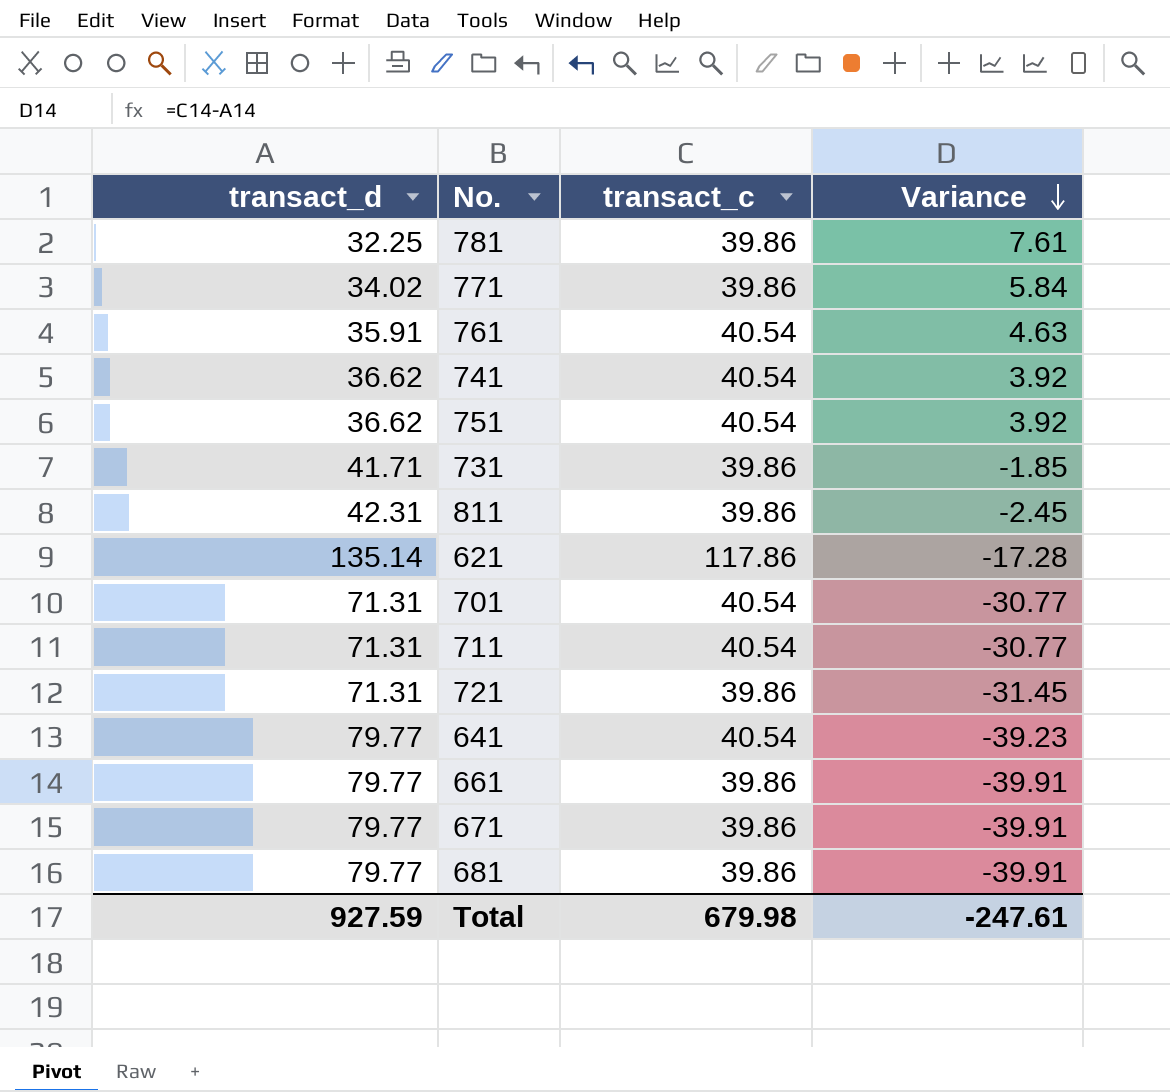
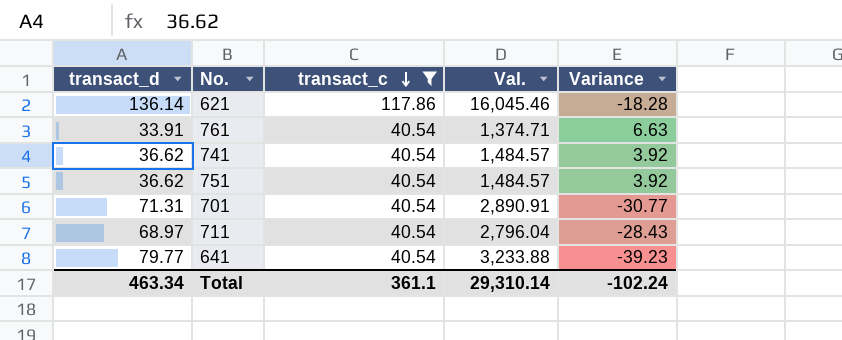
filter: none -> transact_c != 39.86
row order: Variance descending -> transact_c descending
column Val. | formula: none -> [transact_d] * [transact_c]
621 | transact_d: 135.14 -> 136.14
621 | Variance: -17.28 -> -18.28
761 | transact_d: 35.91 -> 33.91
761 | Variance: 4.63 -> 6.63
711 | transact_d: 71.31 -> 68.97
711 | Variance: -30.77 -> -28.43
Total | transact_d: 927.59 -> 463.34
Total | transact_c: 679.98 -> 361.1
Total | Variance: -247.61 -> -102.24

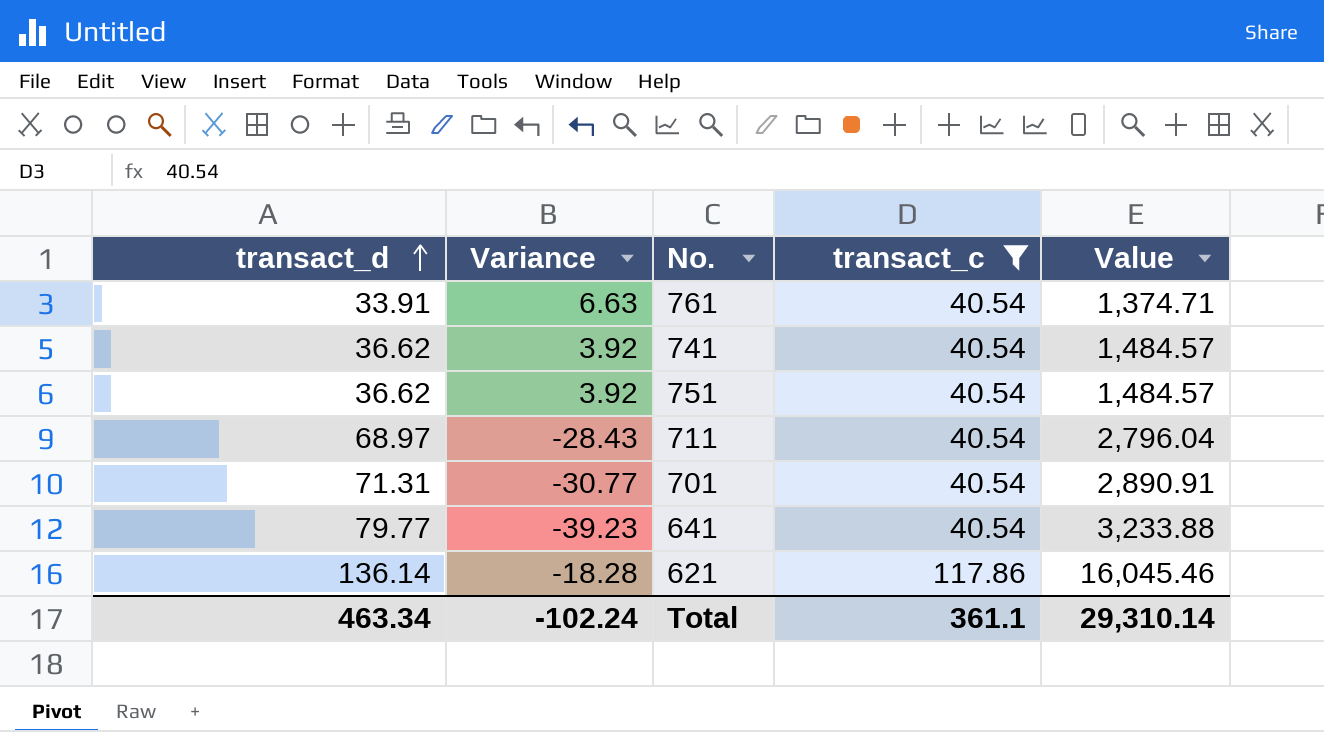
row order: transact_c descending -> transact_d ascending
column Variance | position: 5 -> 2
column name: Val. -> Value

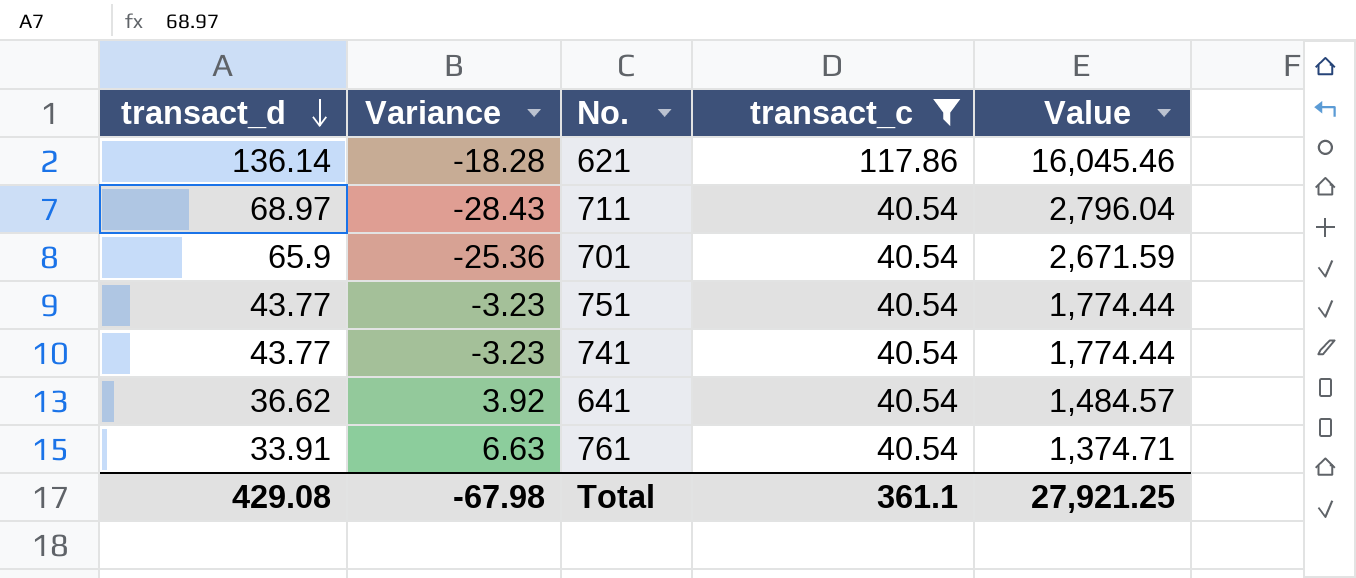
row order: transact_d ascending -> transact_d descending
701 | transact_d: 71.31 -> 65.9
701 | Variance: -30.77 -> -25.36
701 | Value: 2,890.91 -> 2,671.59
751 | transact_d: 36.62 -> 43.77
751 | Variance: 3.92 -> -3.23
751 | Value: 1,484.57 -> 1,774.44
741 | transact_d: 36.62 -> 43.77
741 | Variance: 3.92 -> -3.23
741 | Value: 1,484.57 -> 1,774.44
641 | transact_d: 79.77 -> 36.62
641 | Variance: -39.23 -> 3.92
641 | Value: 3,233.88 -> 1,484.57
Total | transact_d: 463.34 -> 429.08
Total | Variance: -102.24 -> -67.98
Total | Value: 29,310.14 -> 27,921.25

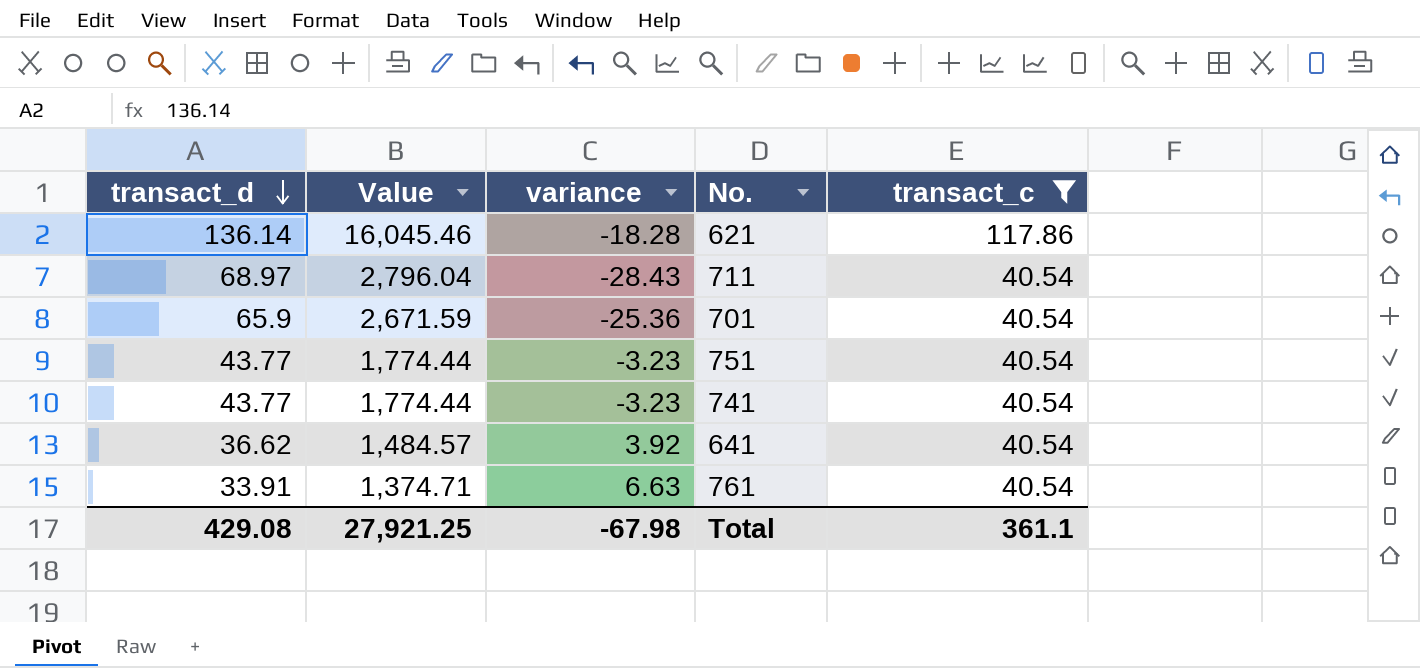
column Value | position: 5 -> 2
column name: Variance -> variance

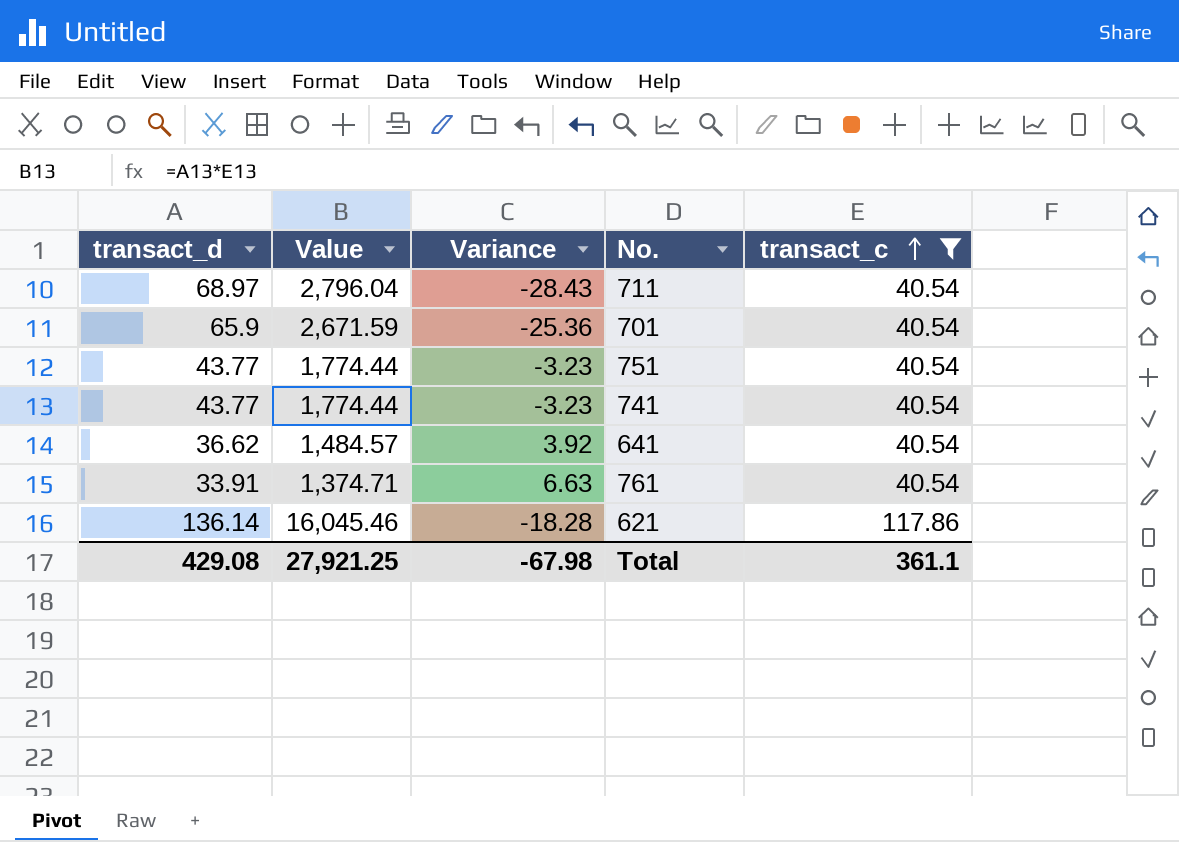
row order: transact_d descending -> transact_c ascending
column name: variance -> Variance

